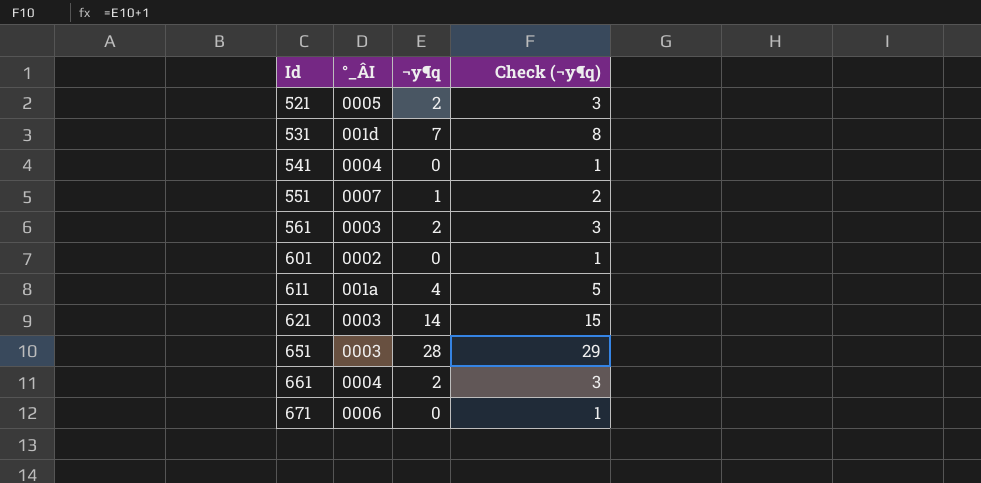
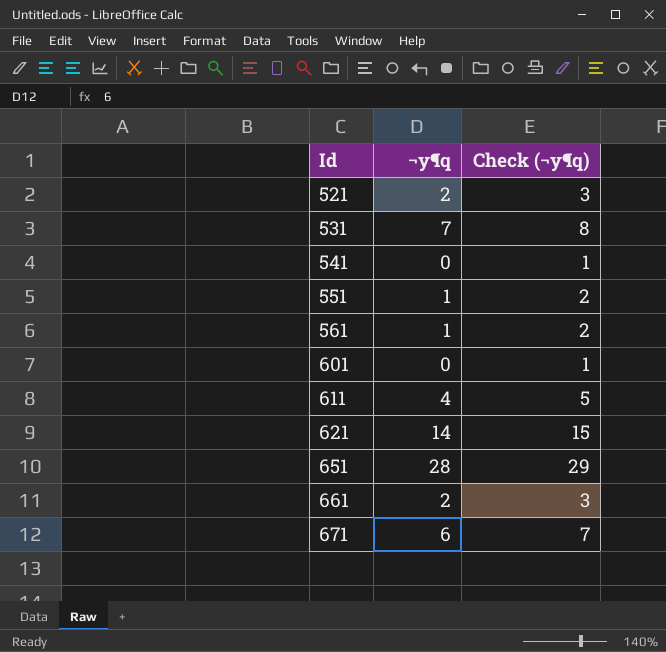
column °_ÂI | position: 2 -> none
561 | ¬y¶q: 2 -> 1
561 | Check (¬y¶q): 3 -> 2
671 | ¬y¶q: 0 -> 6
671 | Check (¬y¶q): 1 -> 7

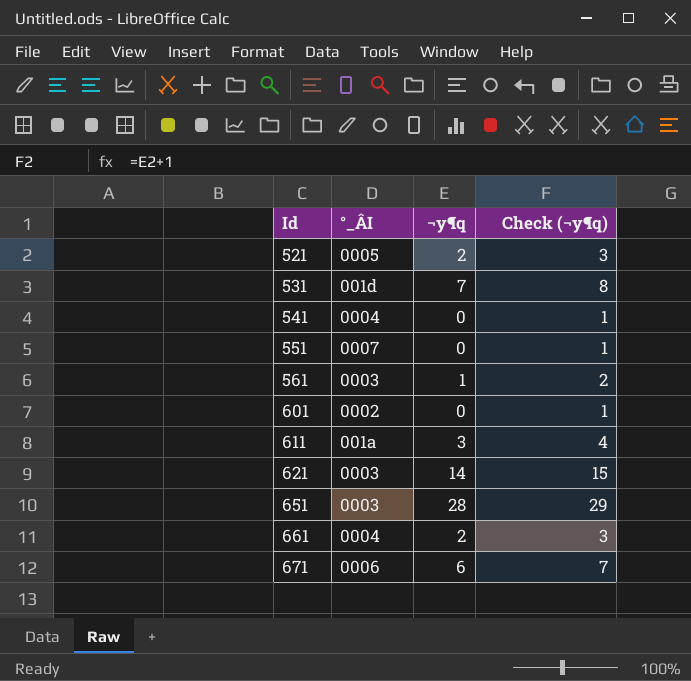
column °_ÂI | position: none -> 2
551 | ¬y¶q: 1 -> 0
551 | Check (¬y¶q): 2 -> 1
611 | ¬y¶q: 4 -> 3
611 | Check (¬y¶q): 5 -> 4

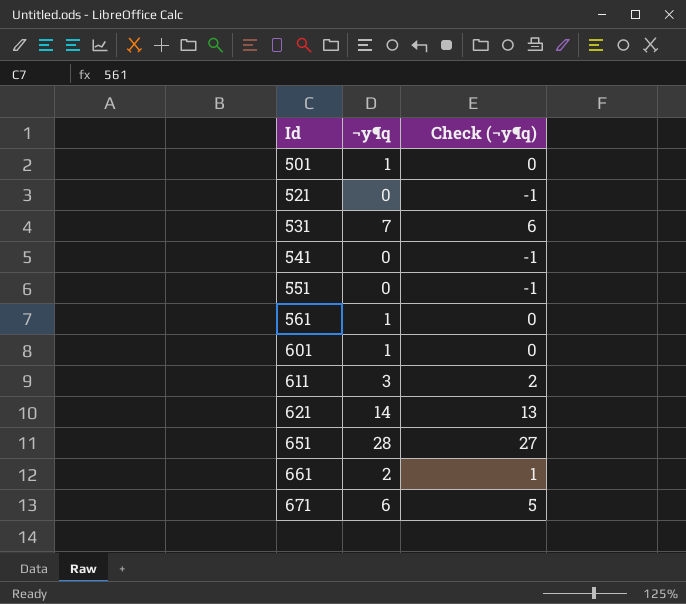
column °_ÂI | position: 2 -> none
column Check (¬y¶q) | formula: [¬y¶q] + 1 -> [¬y¶q] - 1
row 501: none -> 1 | 0
521 | ¬y¶q: 2 -> 0
601 | ¬y¶q: 0 -> 1

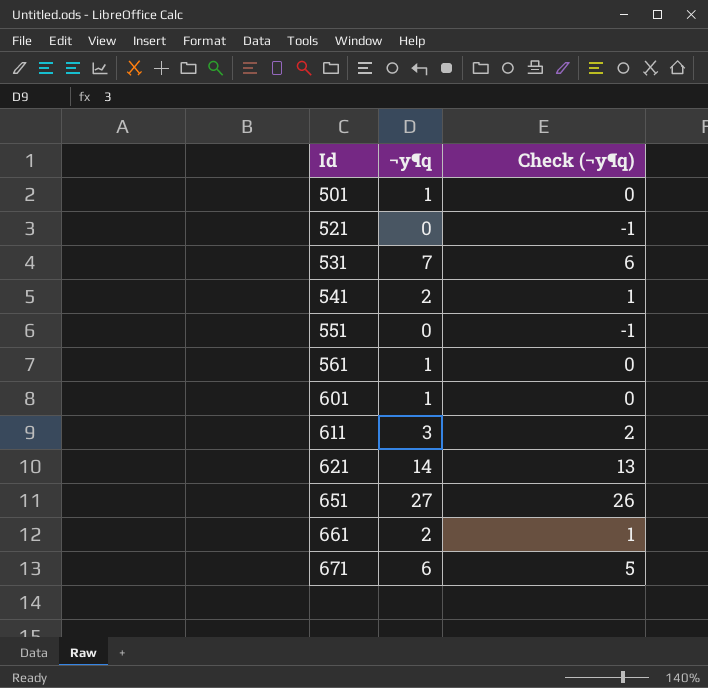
541 | ¬y¶q: 0 -> 2
541 | Check (¬y¶q): -1 -> 1
651 | ¬y¶q: 28 -> 27
651 | Check (¬y¶q): 27 -> 26

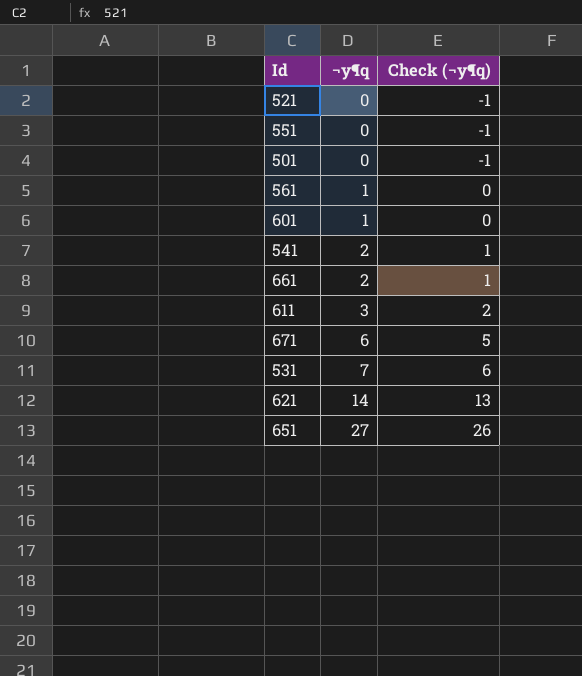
row order: Id ascending -> ¬y¶q ascending
501 | ¬y¶q: 1 -> 0
501 | Check (¬y¶q): 0 -> -1

